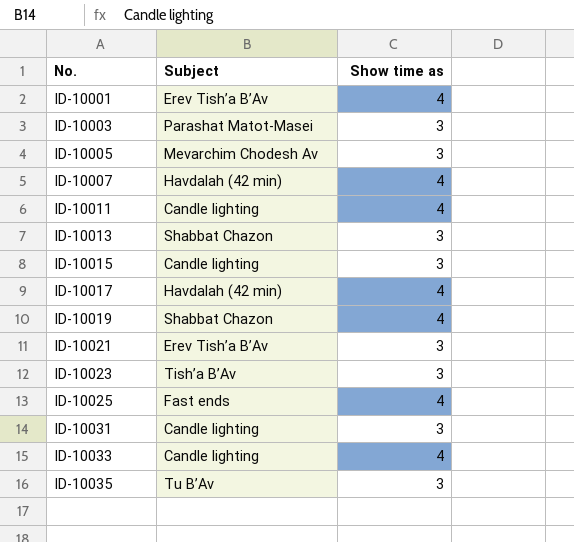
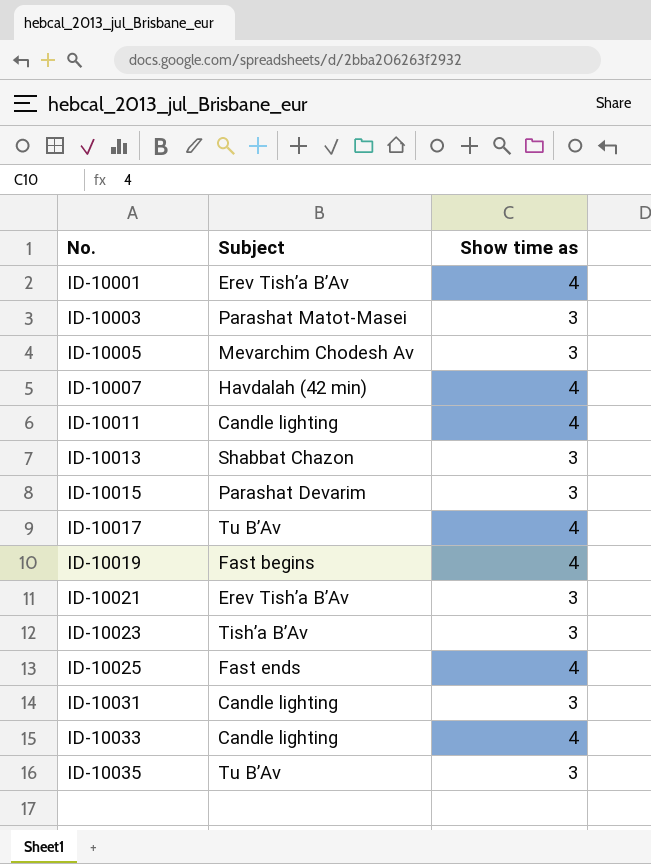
ID-10015 | Subject: Candle lighting -> Parashat Devarim
ID-10017 | Subject: Havdalah (42 min) -> Tu B’Av
ID-10019 | Subject: Shabbat Chazon -> Fast begins

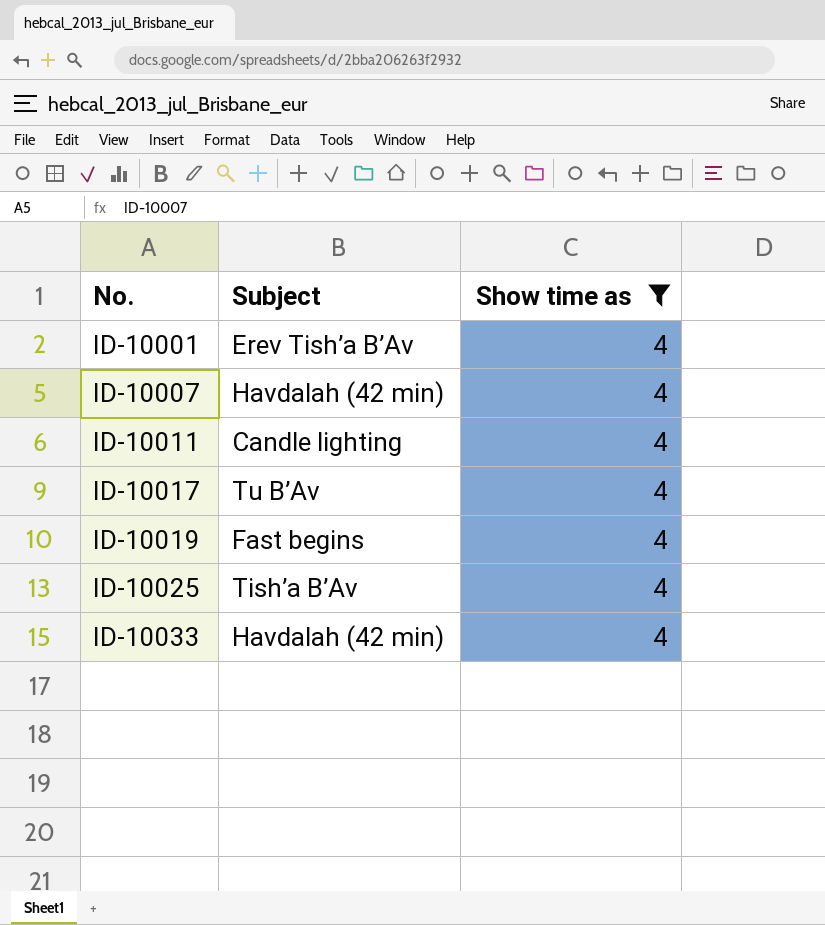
filter: none -> Show time as = 4
ID-10025 | Subject: Fast ends -> Tish’a B’Av
ID-10033 | Subject: Candle lighting -> Havdalah (42 min)

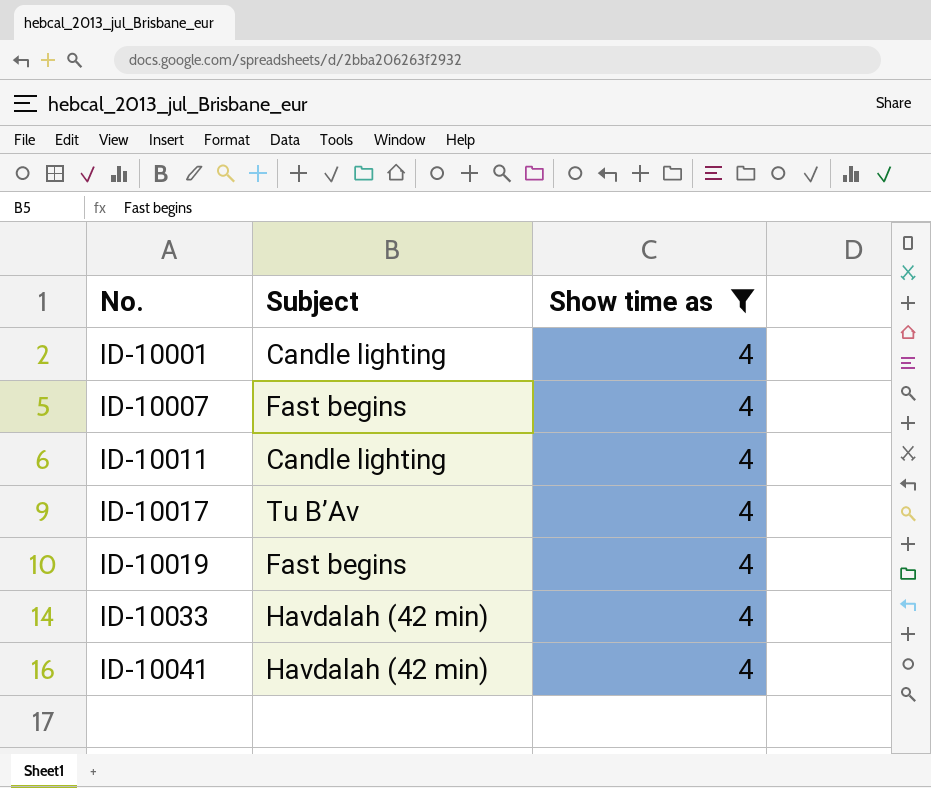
row ID-10025: Tish’a B’Av | 4 -> none
ID-10001 | Subject: Erev Tish’a B’Av -> Candle lighting
ID-10007 | Subject: Havdalah (42 min) -> Fast begins
row ID-10041: none -> Havdalah (42 min) | 4

